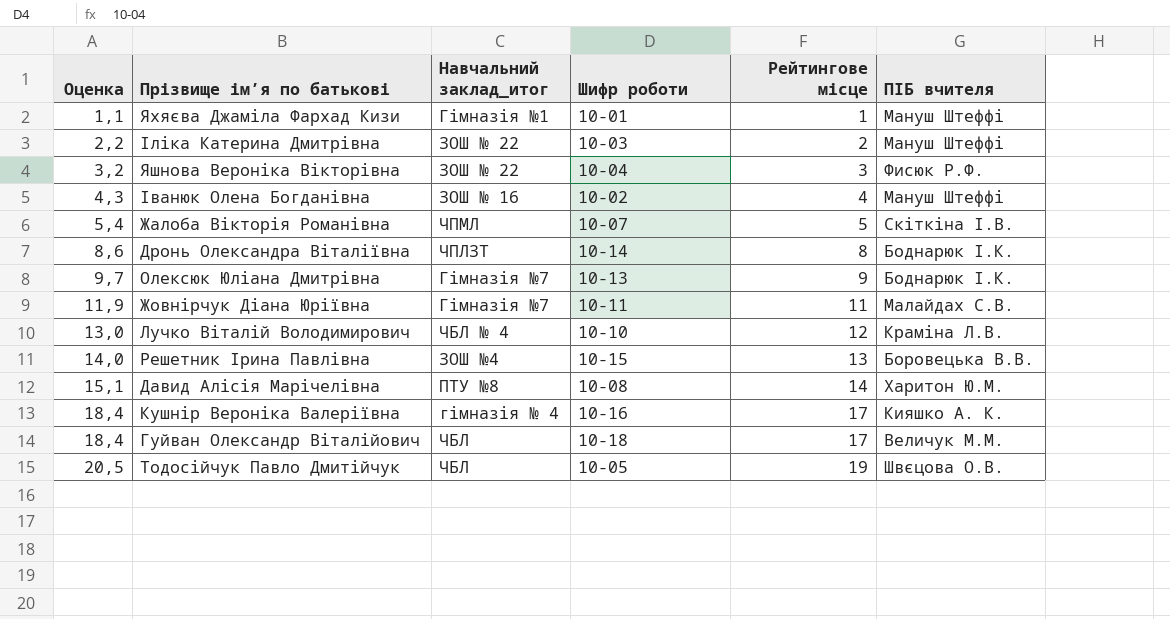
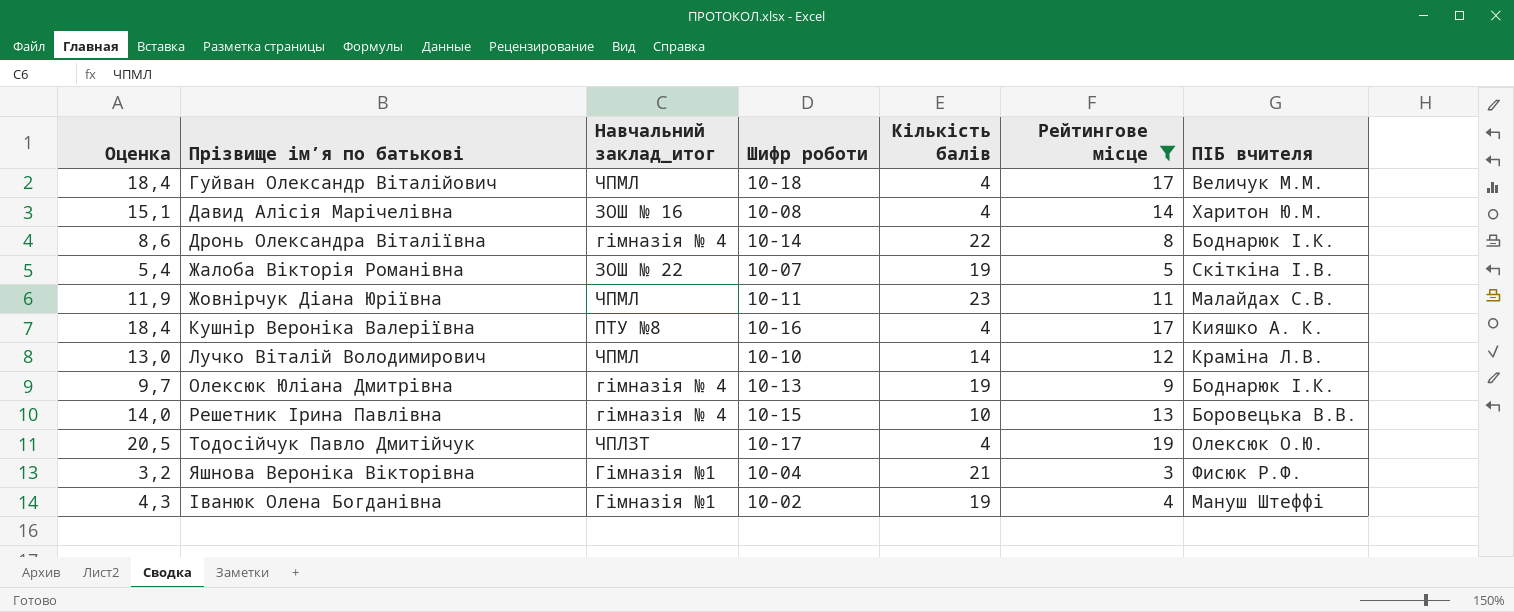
filter: none -> Рейтингове місце >= 3
row order: Оценка ascending -> Прізвище ім’я по батькові ascending
column Кількість балів | position: none -> 5
Гуйван Олександр Віталійович | Навчальний заклад_итог: ЧБЛ -> ЧПМЛ
Давид Алісія Марічелівна | Навчальний заклад_итог: ПТУ №8 -> ЗОШ № 16
Дронь Олександра Віталіївна | Навчальний заклад_итог: ЧПЛЗТ -> гімназія № 4
Жалоба Вікторія Романівна | Навчальний заклад_итог: ЧПМЛ -> ЗОШ № 22
Жовнірчук Діана Юріївна | Навчальний заклад_итог: Гімназія №7 -> ЧПМЛ
Кушнір Вероніка Валеріївна | Навчальний заклад_итог: гімназія № 4 -> ПТУ №8
Лучко Віталій Володимирович | Навчальний заклад_итог: ЧБЛ № 4 -> ЧПМЛ
Олексюк Юліана Дмитрівна | Навчальний заклад_итог: Гімназія №7 -> гімназія № 4
Решетник Ірина Павлівна | Навчальний заклад_итог: ЗОШ №4 -> гімназія № 4
Тодосійчук Павло Дмитійчук | Навчальний заклад_итог: ЧБЛ -> ЧПЛЗТ
Тодосійчук Павло Дмитійчук | Шифр роботи: 10-05 -> 10-17
Тодосійчук Павло Дмитійчук | ПІБ вчителя: Швєцова О.В. -> Олексюк О.Ю.
Яшнова Вероніка Вікторівна | Навчальний заклад_итог: ЗОШ № 22 -> Гімназія №1
Іванюк Олена Богданівна | Навчальний заклад_итог: ЗОШ № 16 -> Гімназія №1

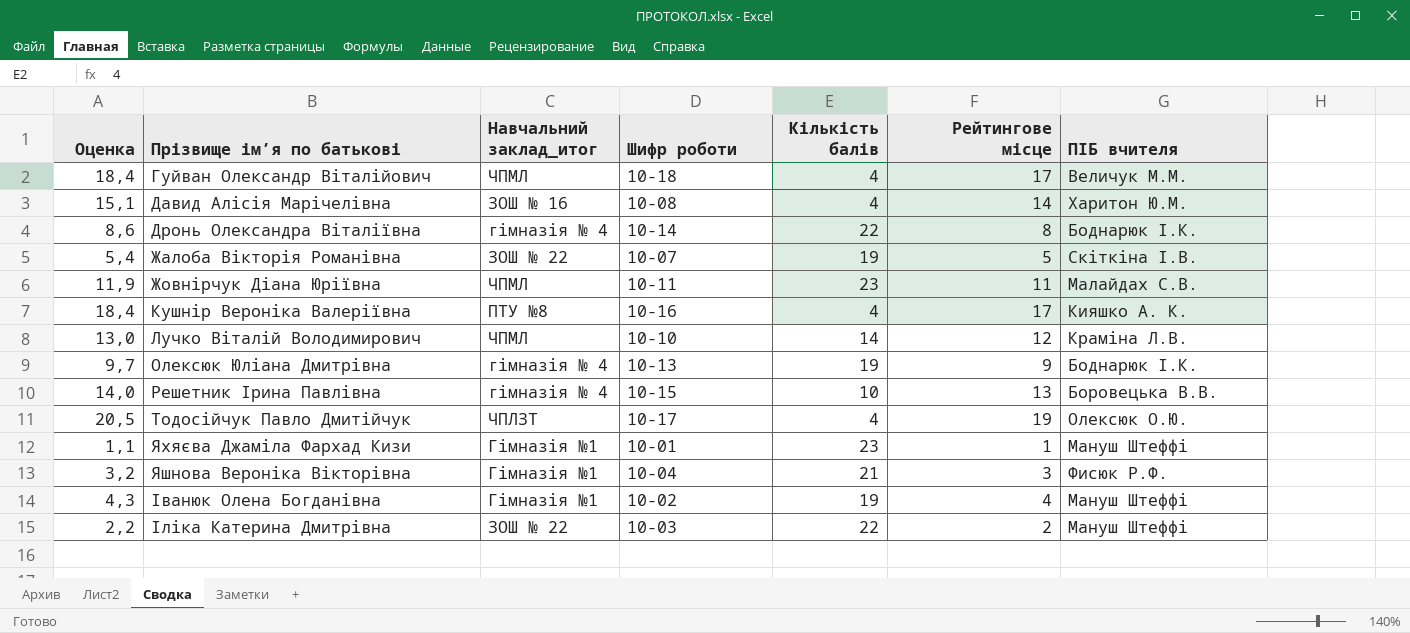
filter: Рейтингове місце >= 3 -> none

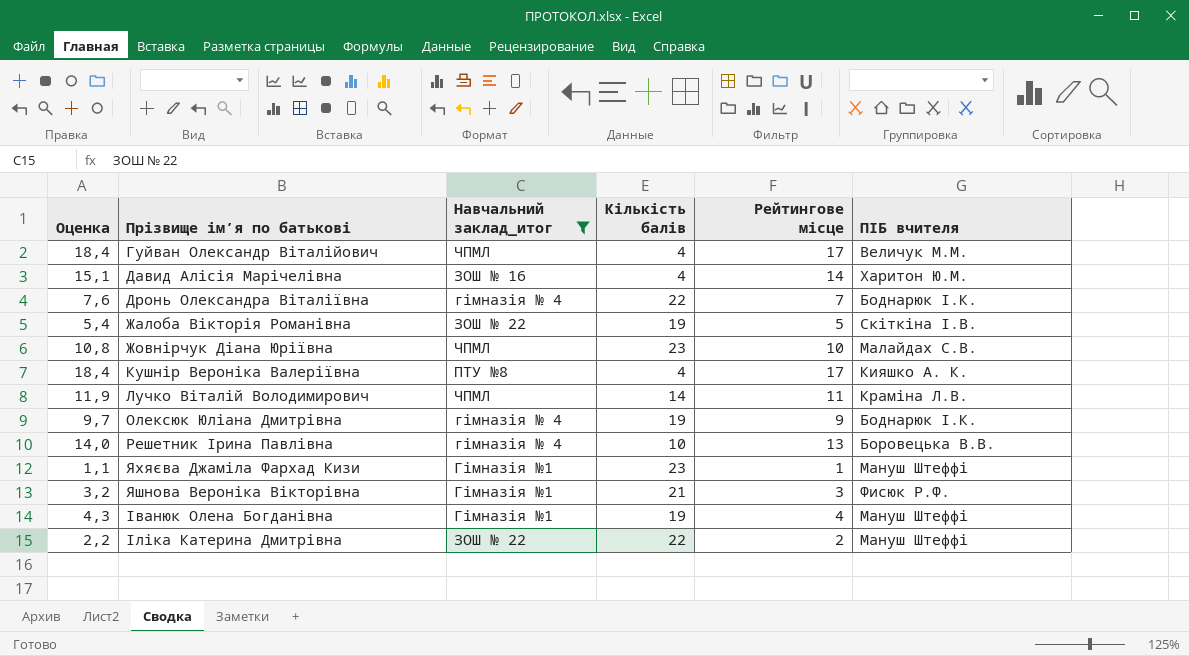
filter: none -> Навчальний заклад_итог != ЧПЛЗТ
column Шифр роботи | position: 4 -> none
Дронь Олександра Віталіївна | Оценка: 8,6 -> 7,6
Дронь Олександра Віталіївна | Рейтингове місце: 8 -> 7
Жовнірчук Діана Юріївна | Оценка: 11,9 -> 10,8
Жовнірчук Діана Юріївна | Рейтингове місце: 11 -> 10
Лучко Віталій Володимирович | Оценка: 13,0 -> 11,9
Лучко Віталій Володимирович | Рейтингове місце: 12 -> 11

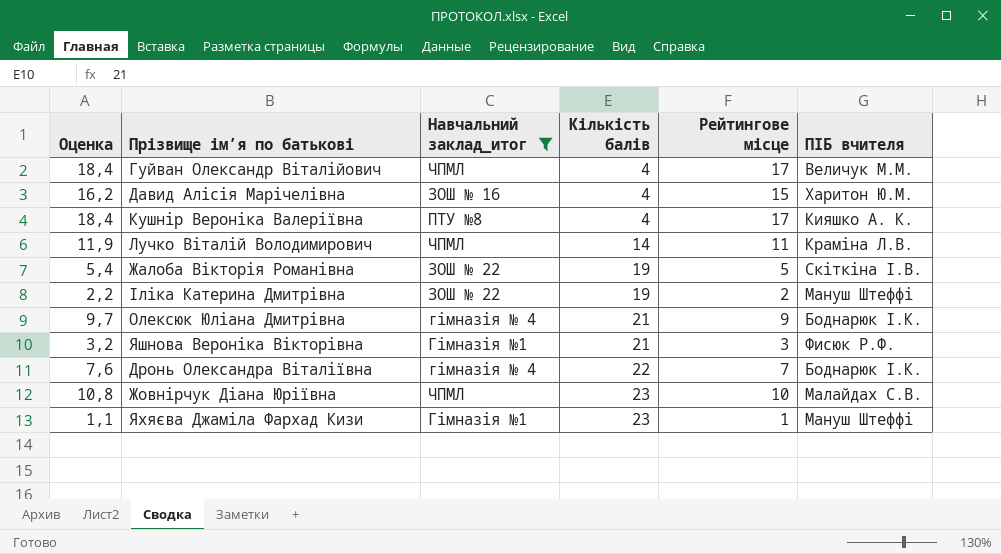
row order: Прізвище ім’я по батькові ascending -> Кількість балів ascending
row Решетник Ірина Павлівна: 14,0 | гімназія № 4 | 10 | 13 | Боровецька В.В. -> none
row Іванюк Олена Богданівна: 4,3 | Гімназія №1 | 19 | 4 | Мануш Штеффі -> none
Давид Алісія Марічелівна | Оценка: 15,1 -> 16,2
Давид Алісія Марічелівна | Рейтингове місце: 14 -> 15
Іліка Катерина Дмитрівна | Кількість балів: 22 -> 19
Олексюк Юліана Дмитрівна | Кількість балів: 19 -> 21

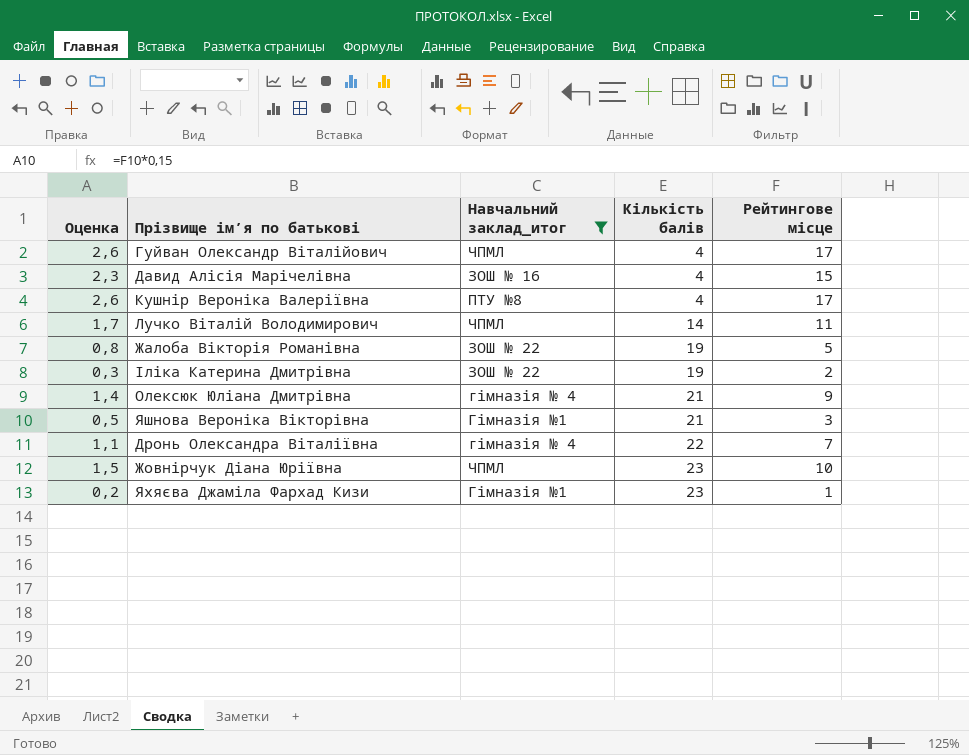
column ПІБ вчителя | position: 6 -> none
column Оценка | formula: [Рейтингове місце] * 1,08 -> [Рейтингове місце] * 0,15

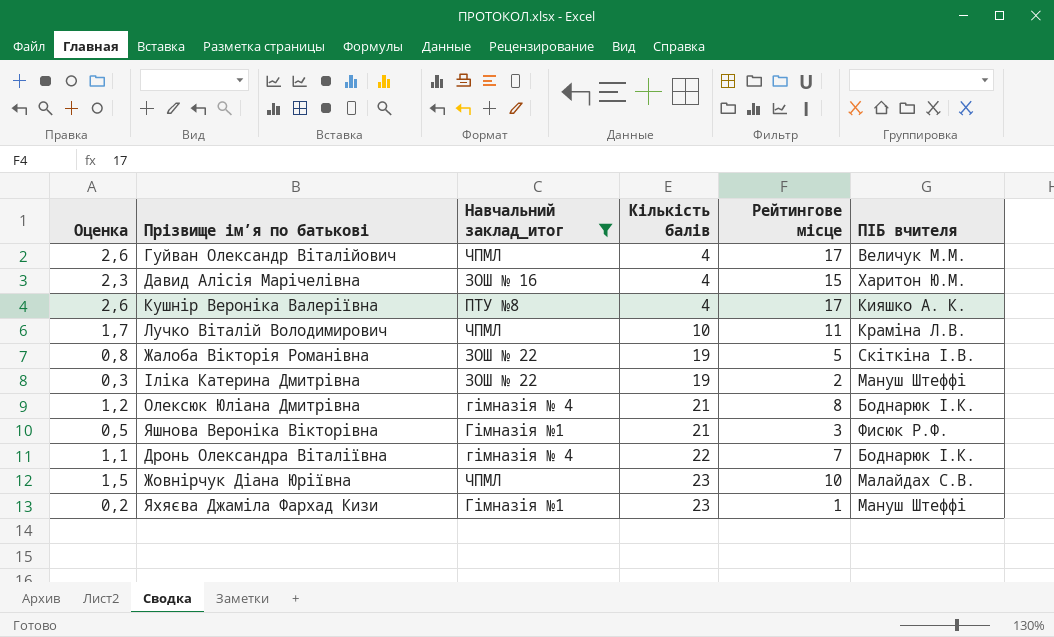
column ПІБ вчителя | position: none -> 6
Лучко Віталій Володимирович | Кількість балів: 14 -> 10
Олексюк Юліана Дмитрівна | Оценка: 1,4 -> 1,2
Олексюк Юліана Дмитрівна | Рейтингове місце: 9 -> 8

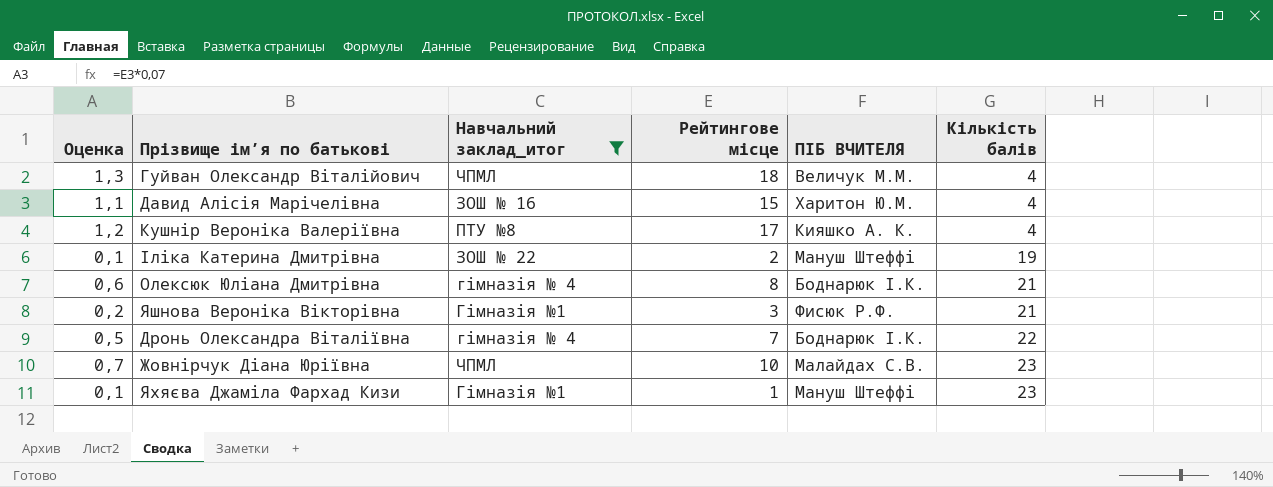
column Оценка | formula: [Рейтингове місце] * 0,15 -> [Рейтингове місце] * 0,07
column name: ПІБ вчителя -> ПІБ ВЧИТЕЛЯ
column Кількість балів | position: 4 -> 6
row Лучко Віталій Володимирович: 1,7 | ЧПМЛ | 10 | 11 | Краміна Л.В. -> none
row Жалоба Вікторія Романівна: 0,8 | ЗОШ № 22 | 19 | 5 | Скіткіна І.В. -> none
Гуйван Олександр Віталійович | Рейтингове місце: 17 -> 18

